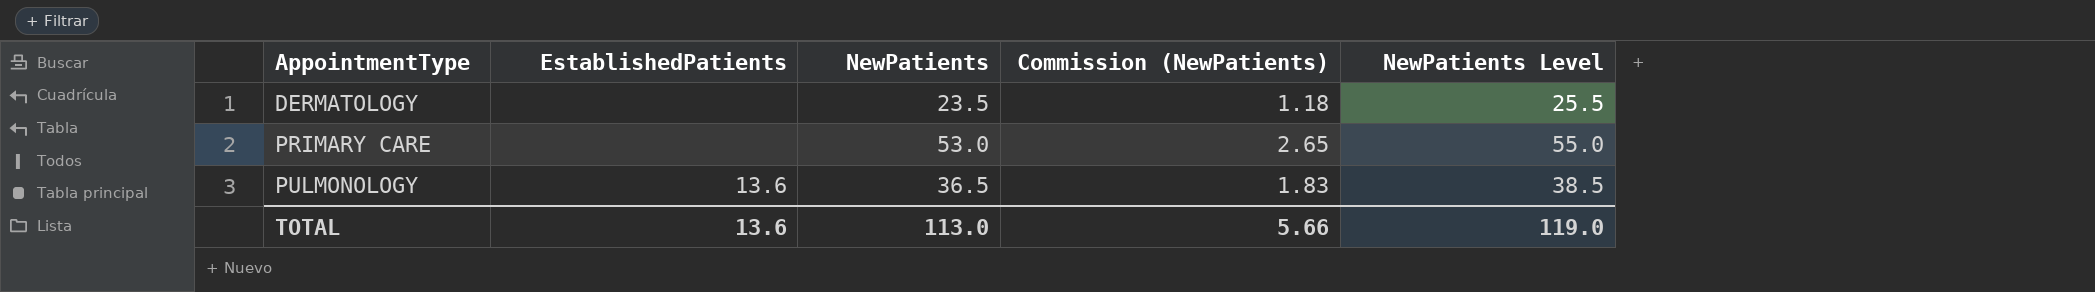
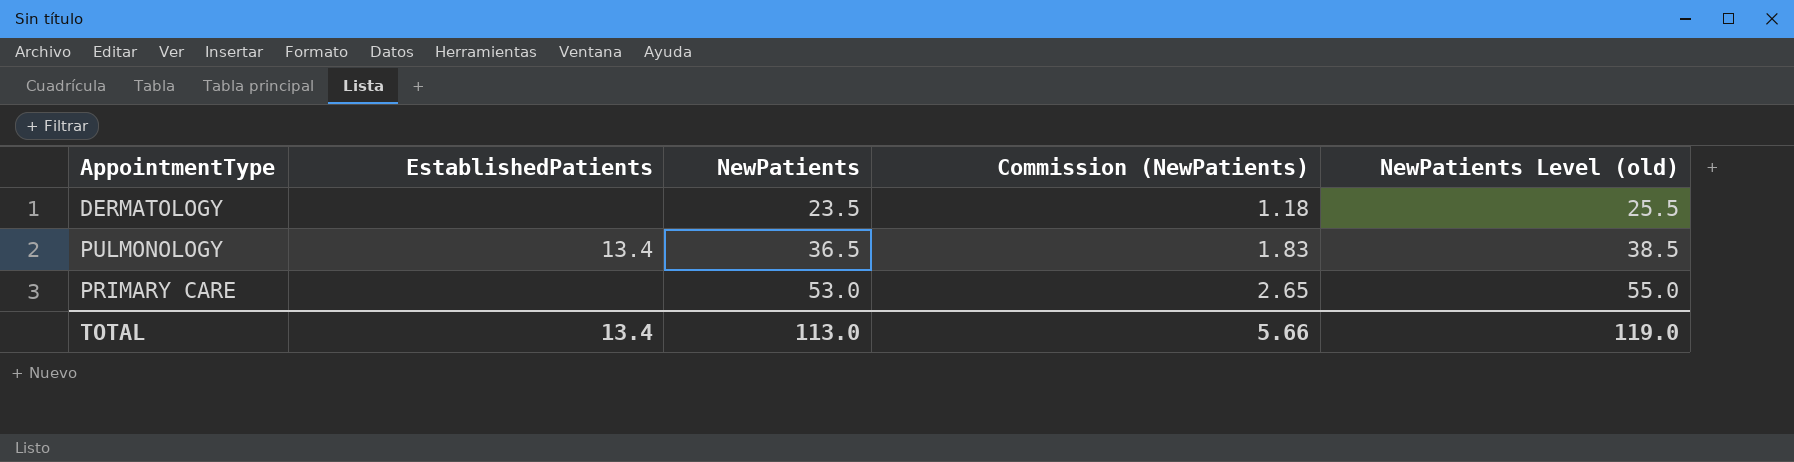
row order: AppointmentType ascending -> NewPatients ascending
column name: NewPatients Level -> NewPatients Level (old)
PULMONOLOGY | EstablishedPatients: 13.6 -> 13.4
TOTAL | EstablishedPatients: 13.6 -> 13.4

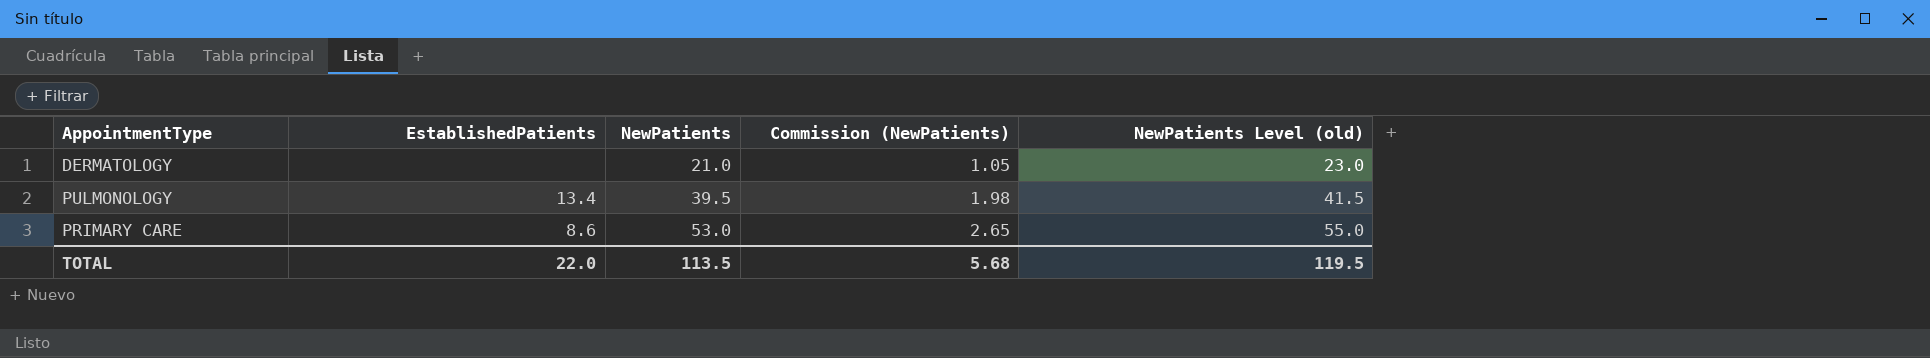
DERMATOLOGY | NewPatients: 23.5 -> 21.0
DERMATOLOGY | Commission (NewPatients): 1.18 -> 1.05
DERMATOLOGY | NewPatients Level (old): 25.5 -> 23.0
PULMONOLOGY | NewPatients: 36.5 -> 39.5
PULMONOLOGY | Commission (NewPatients): 1.83 -> 1.98
PULMONOLOGY | NewPatients Level (old): 38.5 -> 41.5
PRIMARY CARE | EstablishedPatients: none -> 8.6
TOTAL | EstablishedPatients: 13.4 -> 22.0
TOTAL | NewPatients: 113.0 -> 113.5
TOTAL | Commission (NewPatients): 5.66 -> 5.68
TOTAL | NewPatients Level (old): 119.0 -> 119.5

